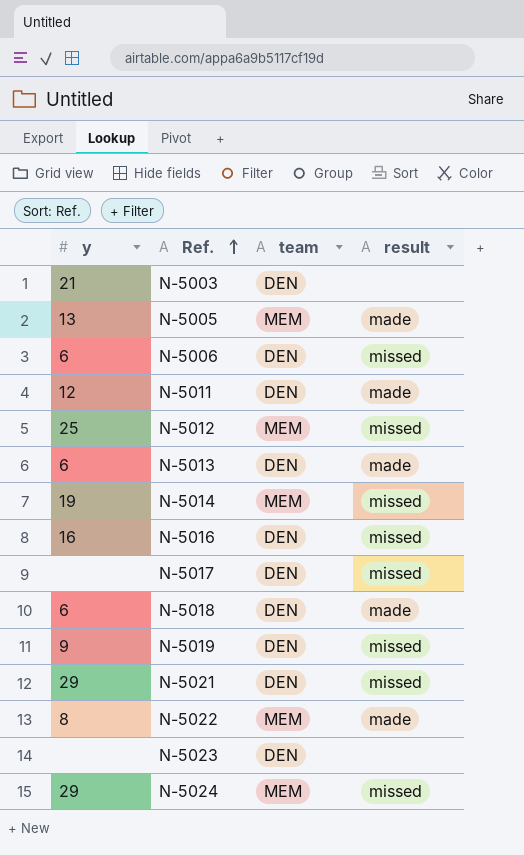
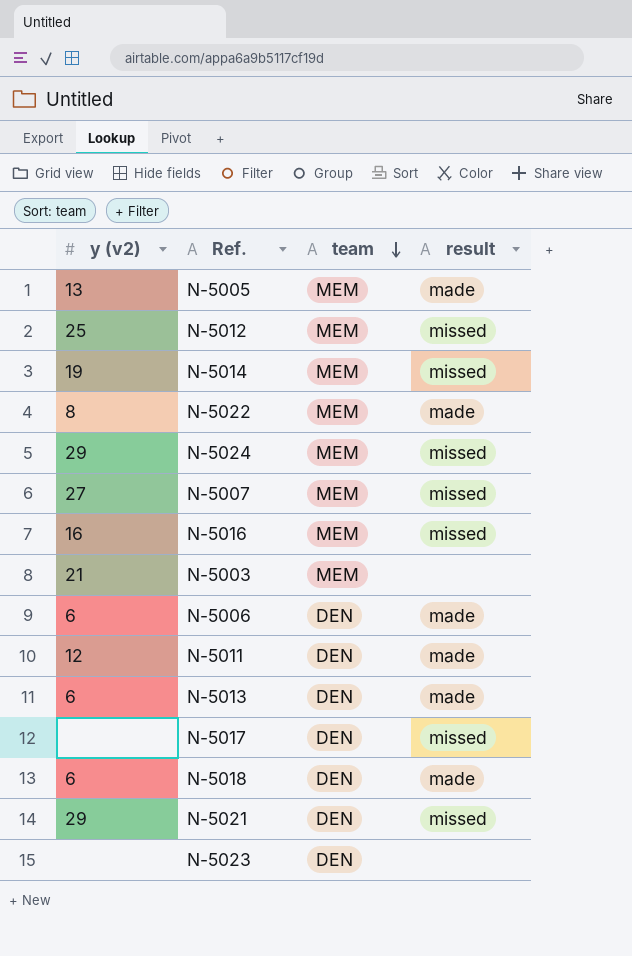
row order: Ref. ascending -> team descending
column name: y -> y (v2)
row N-5019: 9 | DEN | missed -> none
row N-5007: none -> 27 | MEM | missed
N-5016 | team: DEN -> MEM
N-5003 | team: DEN -> MEM
N-5006 | result: missed -> made

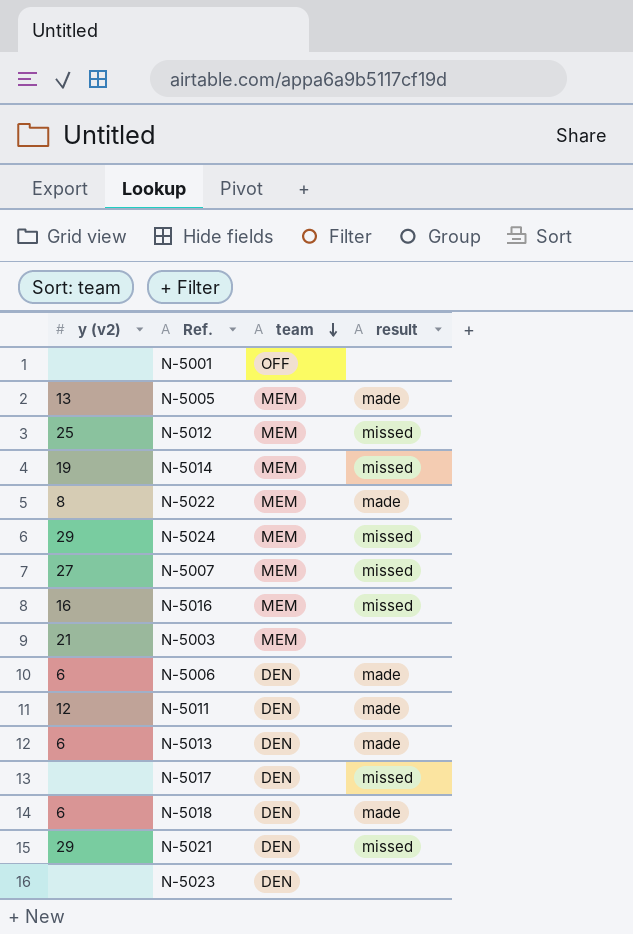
row N-5001: none -> none | OFF | none

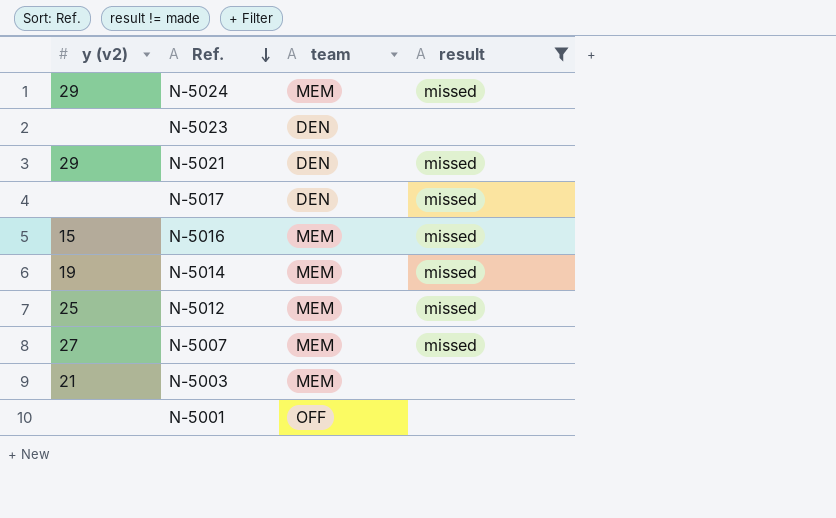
filter: none -> result != made
row order: team descending -> Ref. descending
N-5016 | y (v2): 16 -> 15

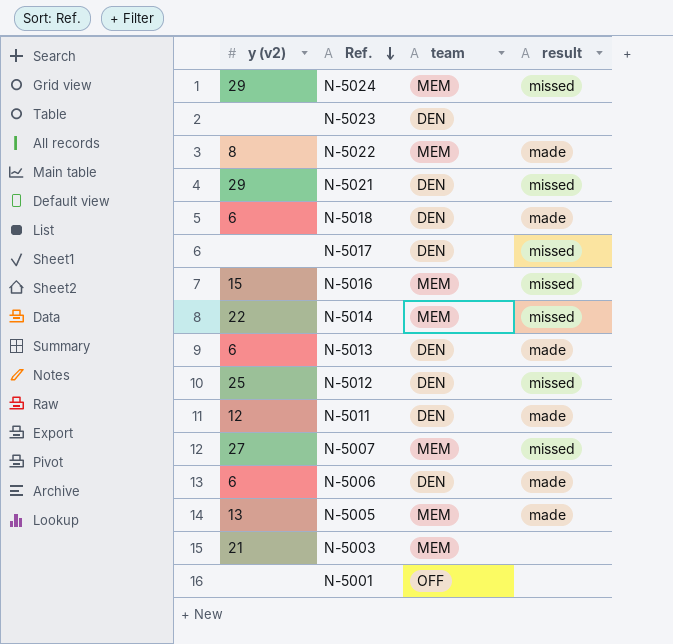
filter: result != made -> none
N-5014 | y (v2): 19 -> 22
N-5012 | team: MEM -> DEN

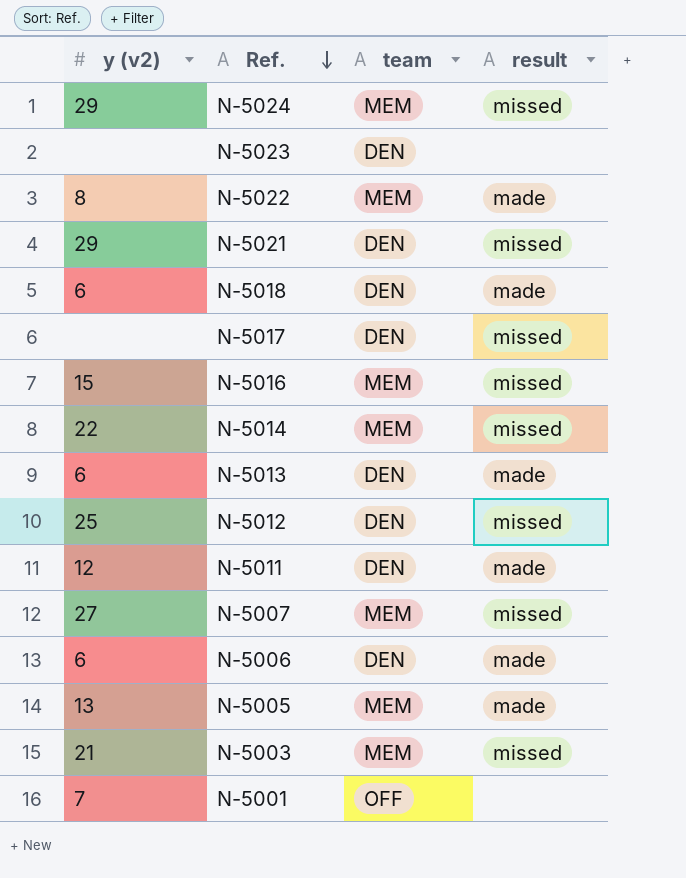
N-5003 | result: none -> missed
N-5001 | y (v2): none -> 7

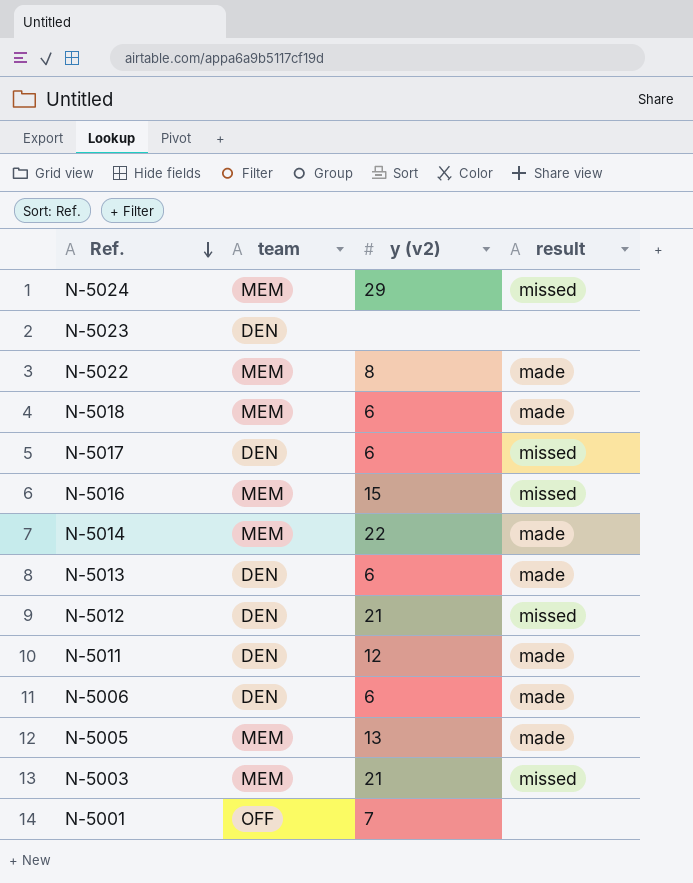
column y (v2) | position: 1 -> 3
row N-5021: 29 | DEN | missed -> none
row N-5007: 27 | MEM | missed -> none
N-5018 | team: DEN -> MEM
N-5017 | y (v2): none -> 6
N-5014 | result: missed -> made
N-5012 | y (v2): 25 -> 21

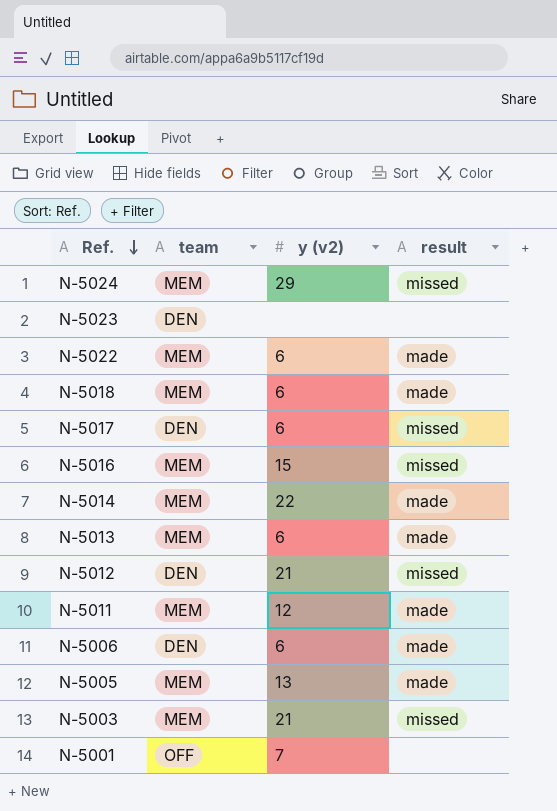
N-5022 | y (v2): 8 -> 6
N-5013 | team: DEN -> MEM
N-5011 | team: DEN -> MEM

